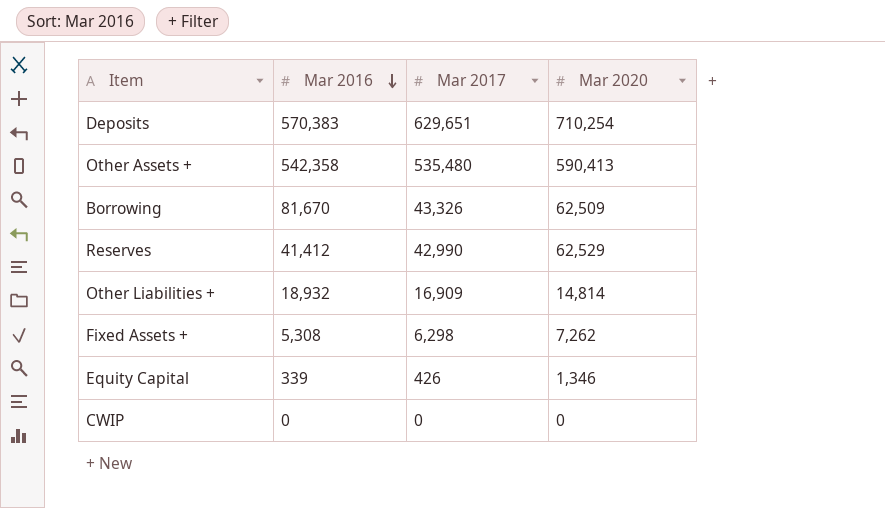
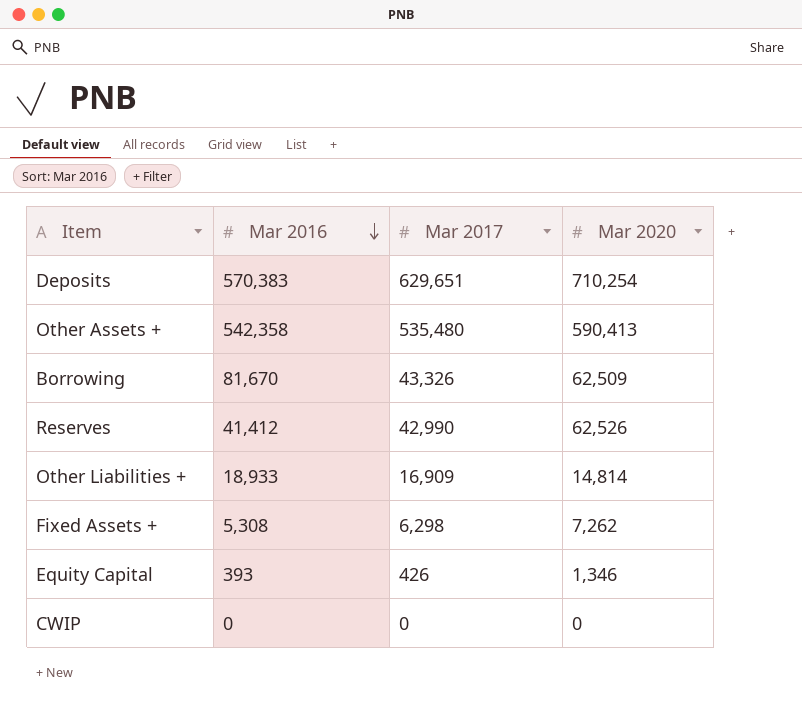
Reserves | Mar 2020: 62,529 -> 62,526
Other Liabilities + | Mar 2016: 18,932 -> 18,933
Equity Capital | Mar 2016: 339 -> 393

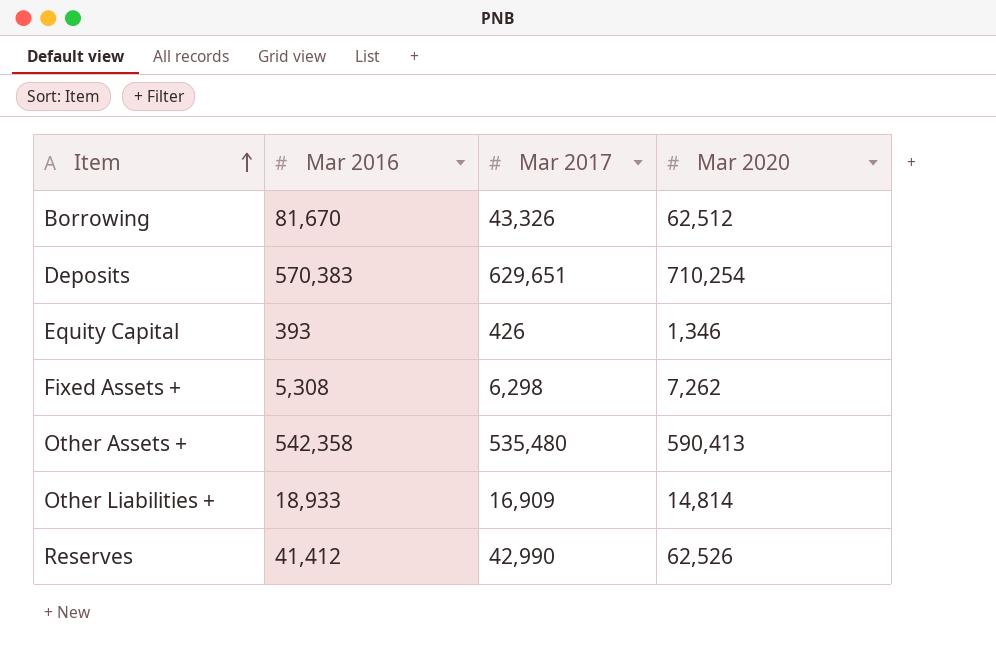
row order: Mar 2016 descending -> Item ascending
row CWIP: 0 | 0 | 0 -> none
Borrowing | Mar 2020: 62,509 -> 62,512

